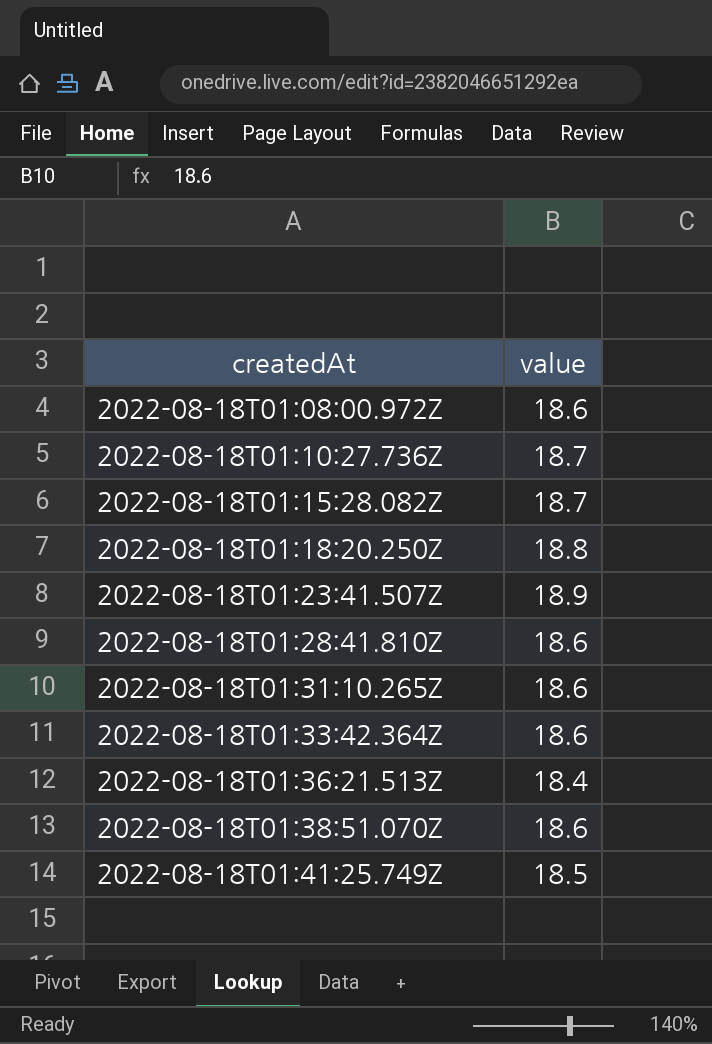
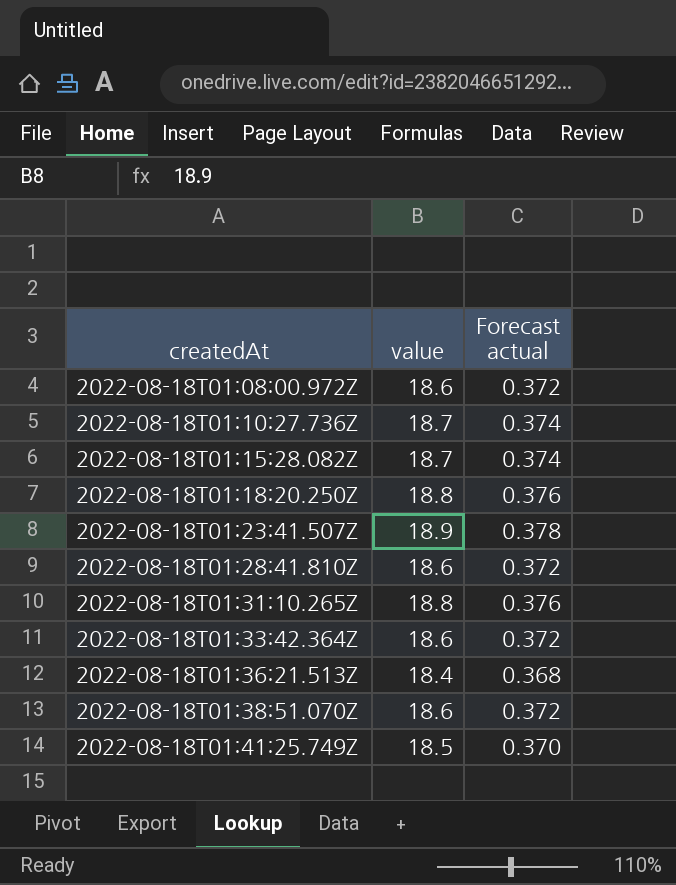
column Forecast actual | formula: none -> [value] * 0.02
2022-08-18T01:31:10.265Z | value: 18.6 -> 18.8

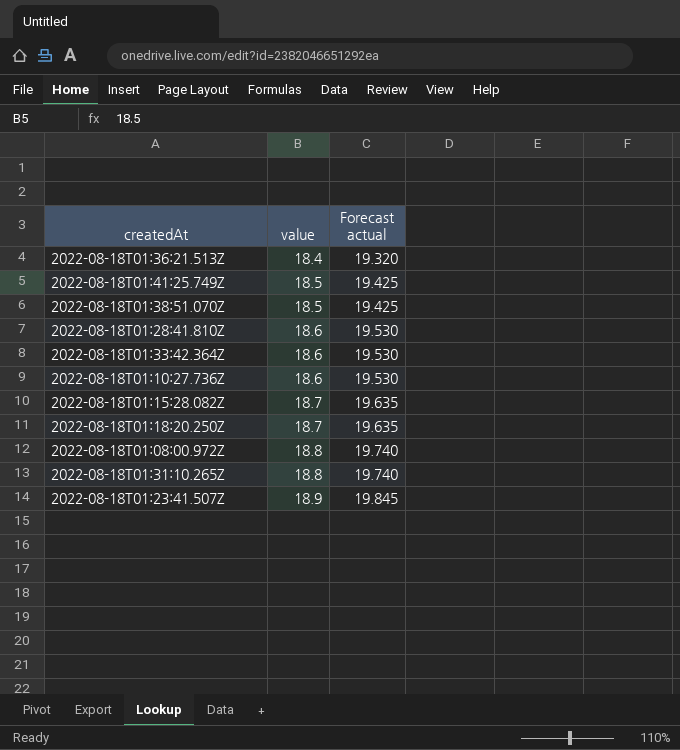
row order: createdAt ascending -> value ascending
column Forecast actual | formula: [value] * 0.02 -> [value] * 1.05
2022-08-18T01:38:51.070Z | value: 18.6 -> 18.5
2022-08-18T01:10:27.736Z | value: 18.7 -> 18.6
2022-08-18T01:18:20.250Z | value: 18.8 -> 18.7
2022-08-18T01:08:00.972Z | value: 18.6 -> 18.8

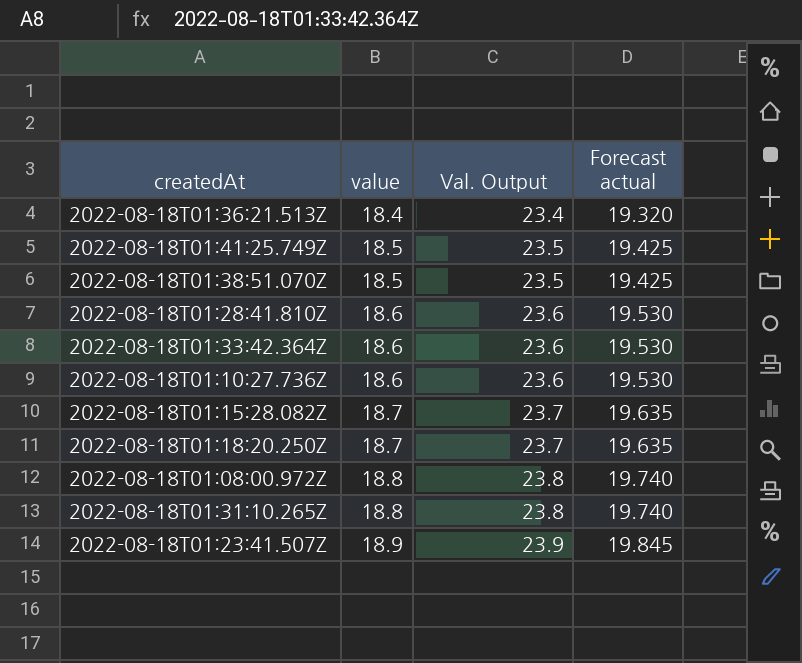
column Val. Output | formula: none -> [value] + 5

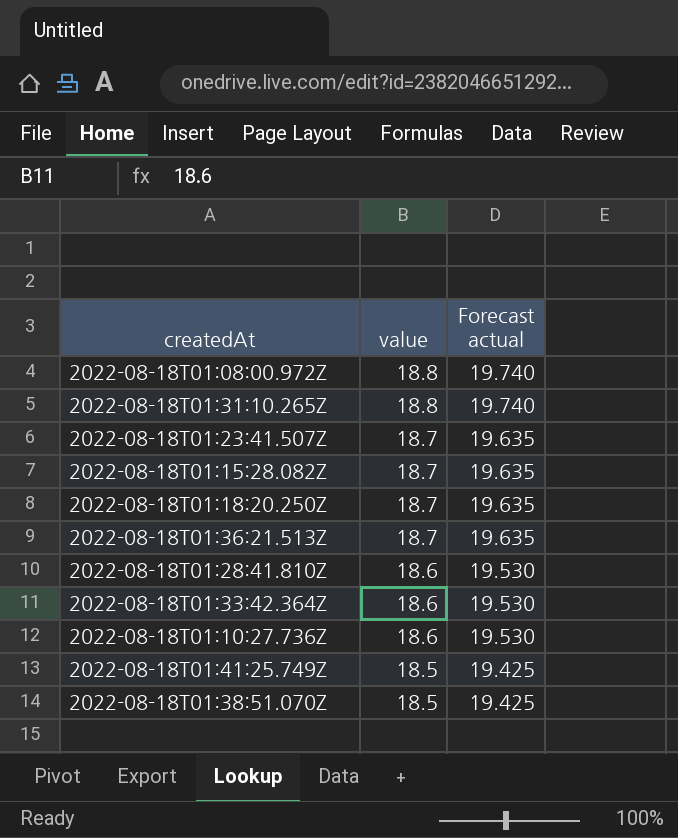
row order: value ascending -> value descending
column Val. Output | formula: [value] + 5 -> none
2022-08-18T01:23:41.507Z | value: 18.9 -> 18.7
2022-08-18T01:23:41.507Z | Forecast actual: 19.845 -> 19.635
2022-08-18T01:36:21.513Z | value: 18.4 -> 18.7
2022-08-18T01:36:21.513Z | Forecast actual: 19.320 -> 19.635

